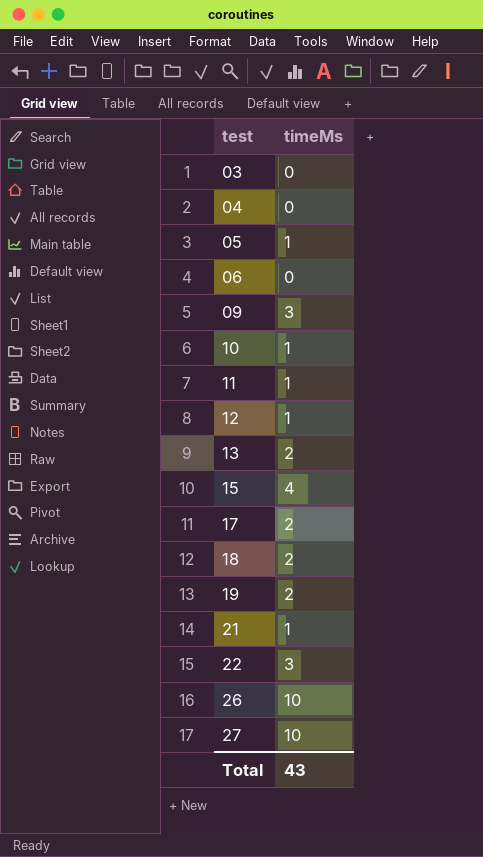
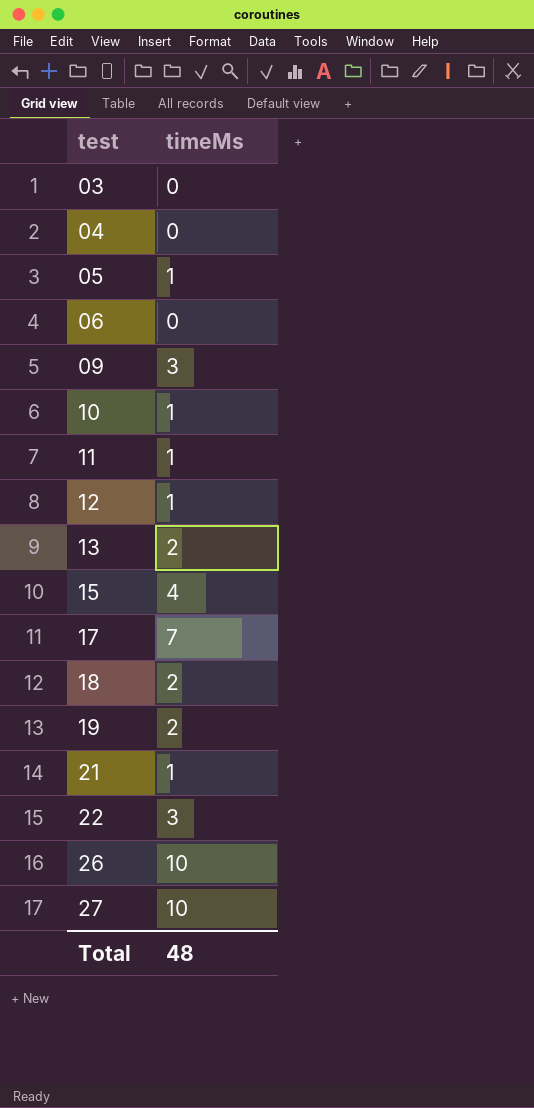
17 | timeMs: 2 -> 7
Total | timeMs: 43 -> 48

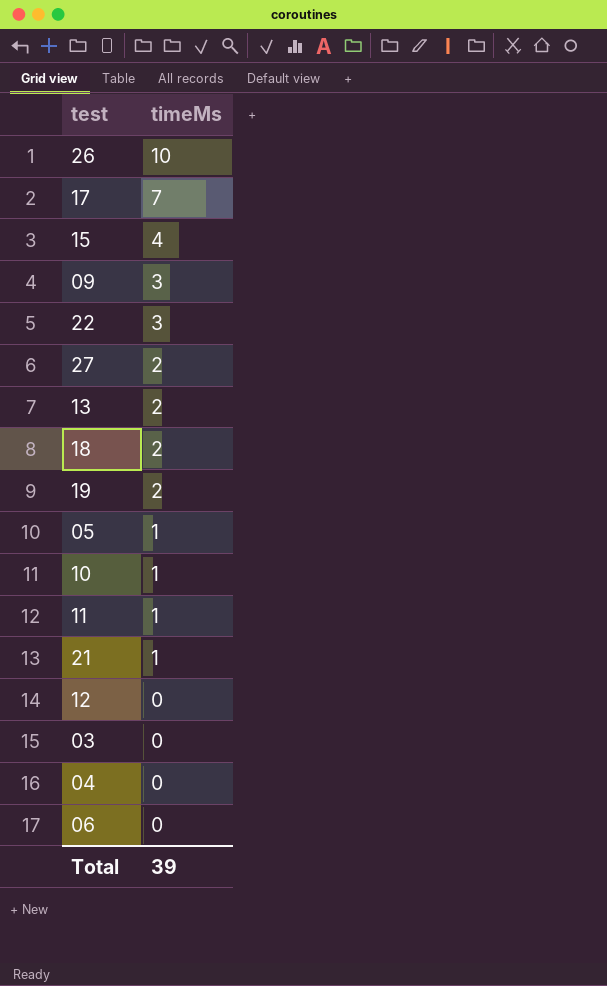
row order: test ascending -> timeMs descending
27 | timeMs: 10 -> 2
12 | timeMs: 1 -> 0
Total | timeMs: 48 -> 39

